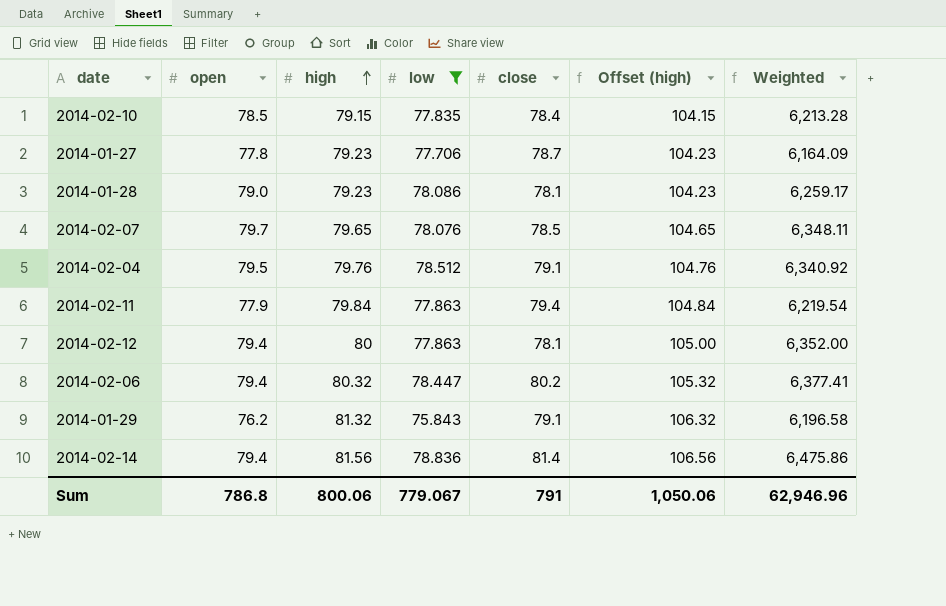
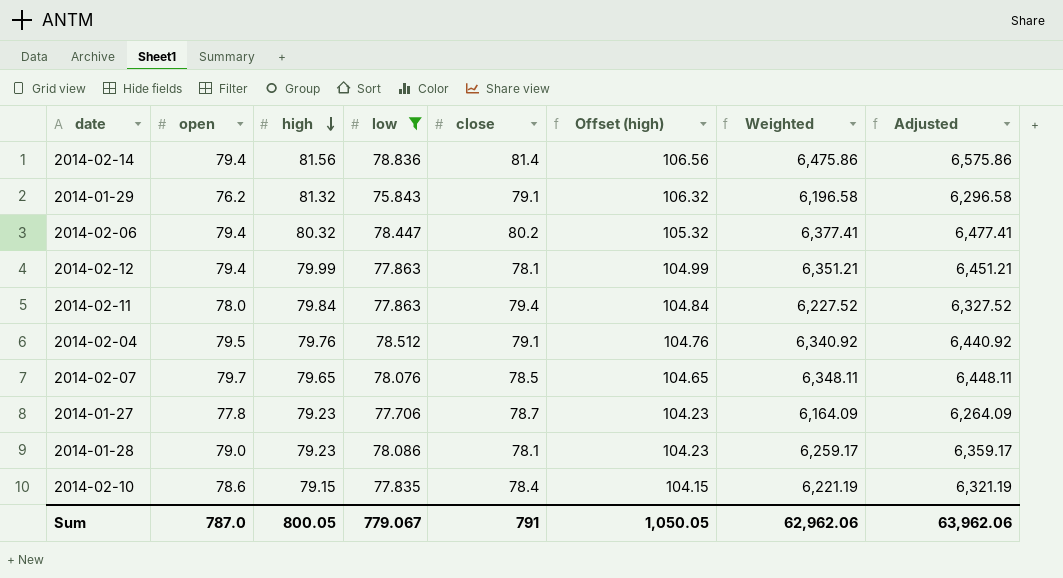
row order: high ascending -> high descending
column Adjusted | formula: none -> [Weighted] + 100
2014-02-12 | high: 80 -> 79.99
2014-02-12 | Offset (high): 105.00 -> 104.99
2014-02-12 | Weighted: 6,352.00 -> 6,351.21
2014-02-11 | open: 77.9 -> 78.0
2014-02-11 | Weighted: 6,219.54 -> 6,227.52
2014-02-10 | open: 78.5 -> 78.6
2014-02-10 | Weighted: 6,213.28 -> 6,221.19
Sum | open: 786.8 -> 787.0
Sum | high: 800.06 -> 800.05
Sum | Offset (high): 1,050.06 -> 1,050.05
Sum | Weighted: 62,946.96 -> 62,962.06

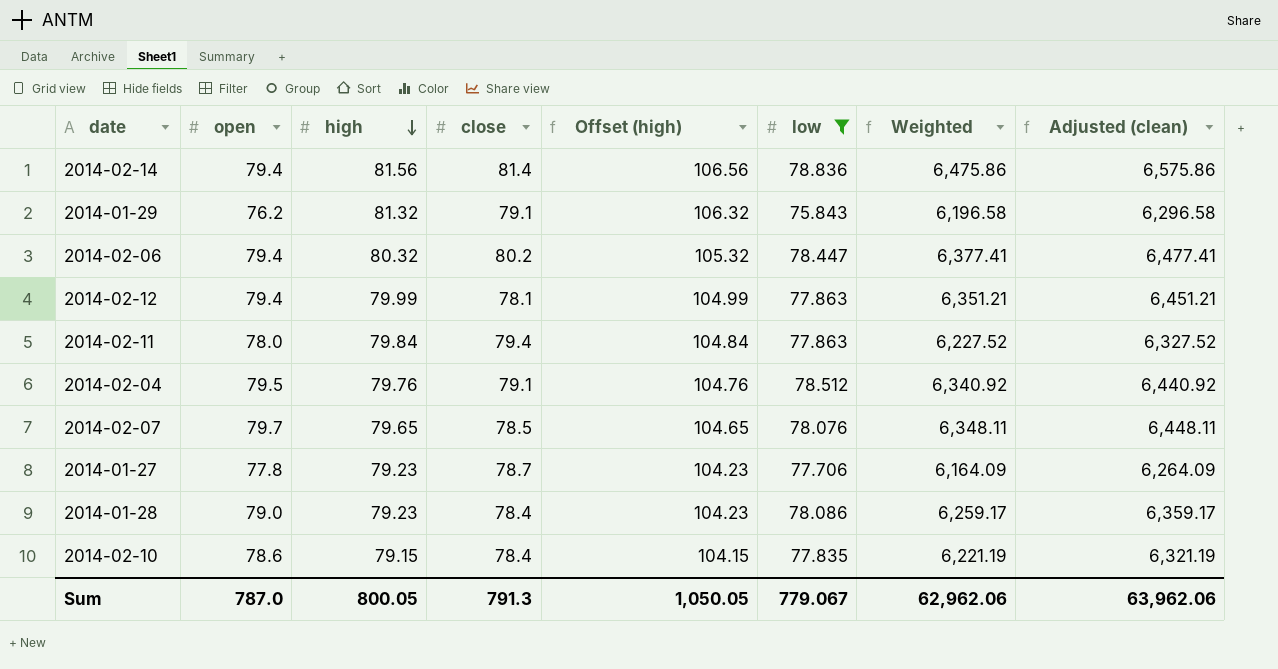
column low | position: 4 -> 6
column name: Adjusted -> Adjusted (clean)
2014-01-28 | close: 78.1 -> 78.4
Sum | close: 791 -> 791.3

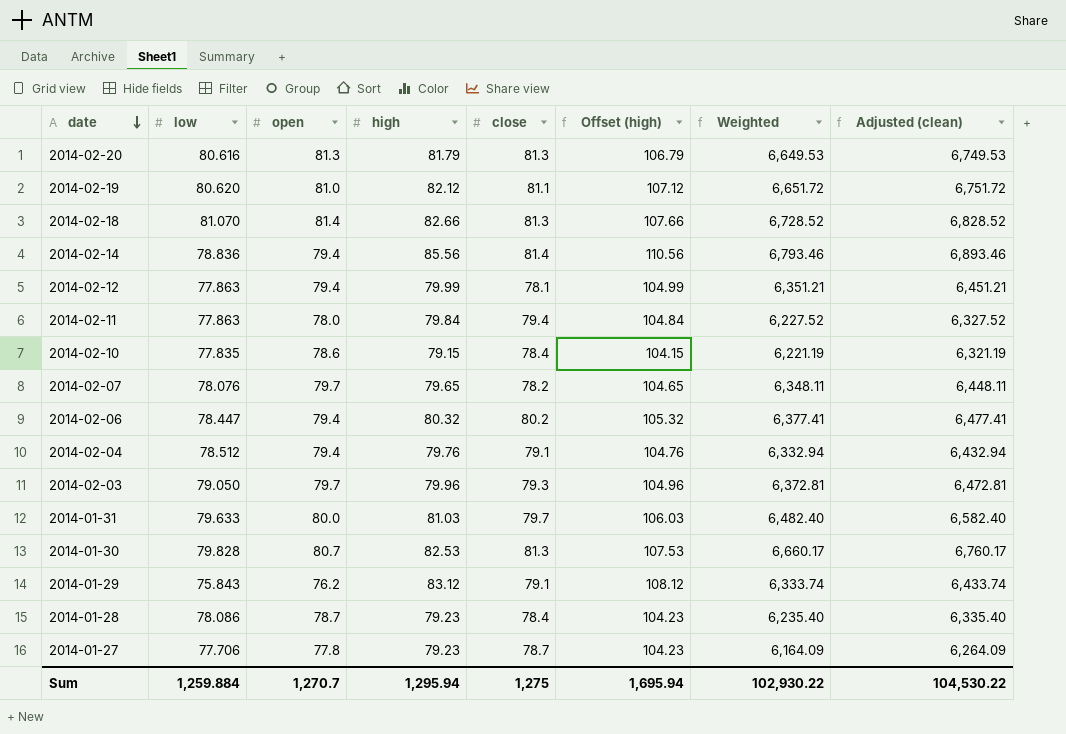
filter: low <= 78.836 -> none
row order: high descending -> date descending
column low | position: 6 -> 2
2014-02-14 | high: 81.56 -> 85.56
2014-02-14 | Offset (high): 106.56 -> 110.56
2014-02-14 | Weighted: 6,475.86 -> 6,793.46
2014-02-14 | Adjusted (clean): 6,575.86 -> 6,893.46
2014-02-07 | close: 78.5 -> 78.2
2014-02-04 | open: 79.5 -> 79.4
2014-02-04 | Weighted: 6,340.92 -> 6,332.94
2014-02-04 | Adjusted (clean): 6,440.92 -> 6,432.94
2014-01-29 | high: 81.32 -> 83.12
2014-01-29 | Offset (high): 106.32 -> 108.12
2014-01-29 | Weighted: 6,196.58 -> 6,333.74
2014-01-29 | Adjusted (clean): 6,296.58 -> 6,433.74
2014-01-28 | open: 79.0 -> 78.7
2014-01-28 | Weighted: 6,259.17 -> 6,235.40
2014-01-28 | Adjusted (clean): 6,359.17 -> 6,335.40
Sum | low: 779.067 -> 1,259.884
Sum | open: 787.0 -> 1,270.7
Sum | high: 800.05 -> 1,295.94
Sum | close: 791.3 -> 1,275
Sum | Offset (high): 1,050.05 -> 1,695.94
Sum | Weighted: 62,962.06 -> 102,930.22
Sum | Adjusted (clean): 63,962.06 -> 104,530.22

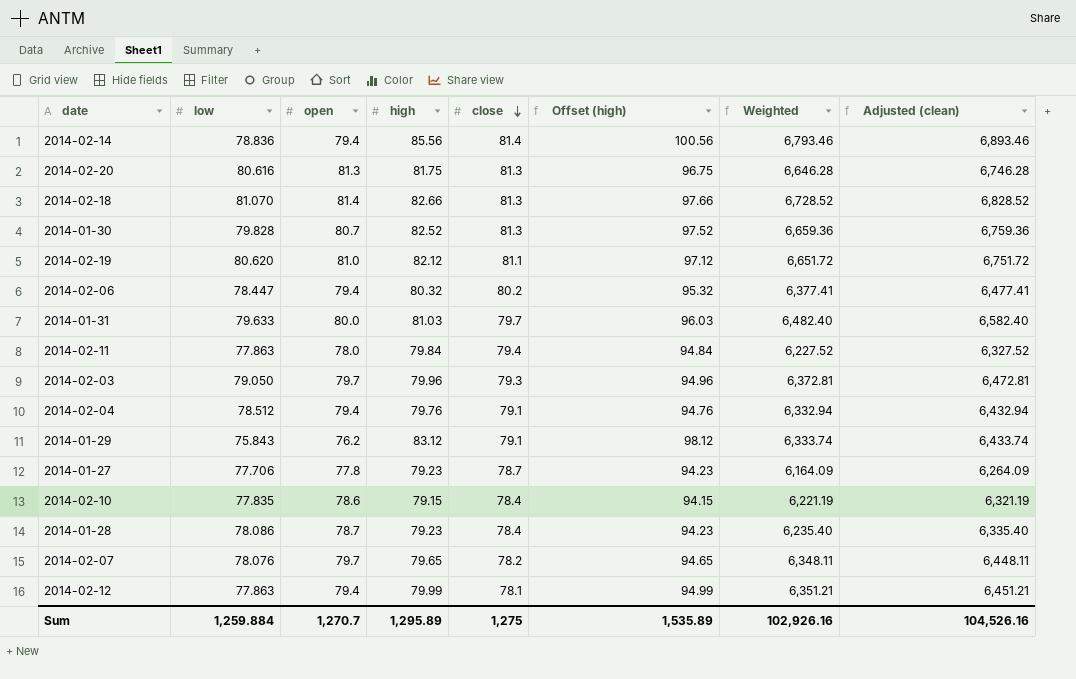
row order: date descending -> close descending
column Offset (high) | formula: [high] + 25 -> [high] + 15
2014-02-20 | high: 81.79 -> 81.75
2014-02-20 | Weighted: 6,649.53 -> 6,646.28
2014-02-20 | Adjusted (clean): 6,749.53 -> 6,746.28
2014-01-30 | high: 82.53 -> 82.52
2014-01-30 | Weighted: 6,660.17 -> 6,659.36
2014-01-30 | Adjusted (clean): 6,760.17 -> 6,759.36
Sum | high: 1,295.94 -> 1,295.89
Sum | Offset (high): 1,695.94 -> 1,535.89
Sum | Weighted: 102,930.22 -> 102,926.16
Sum | Adjusted (clean): 104,530.22 -> 104,526.16

